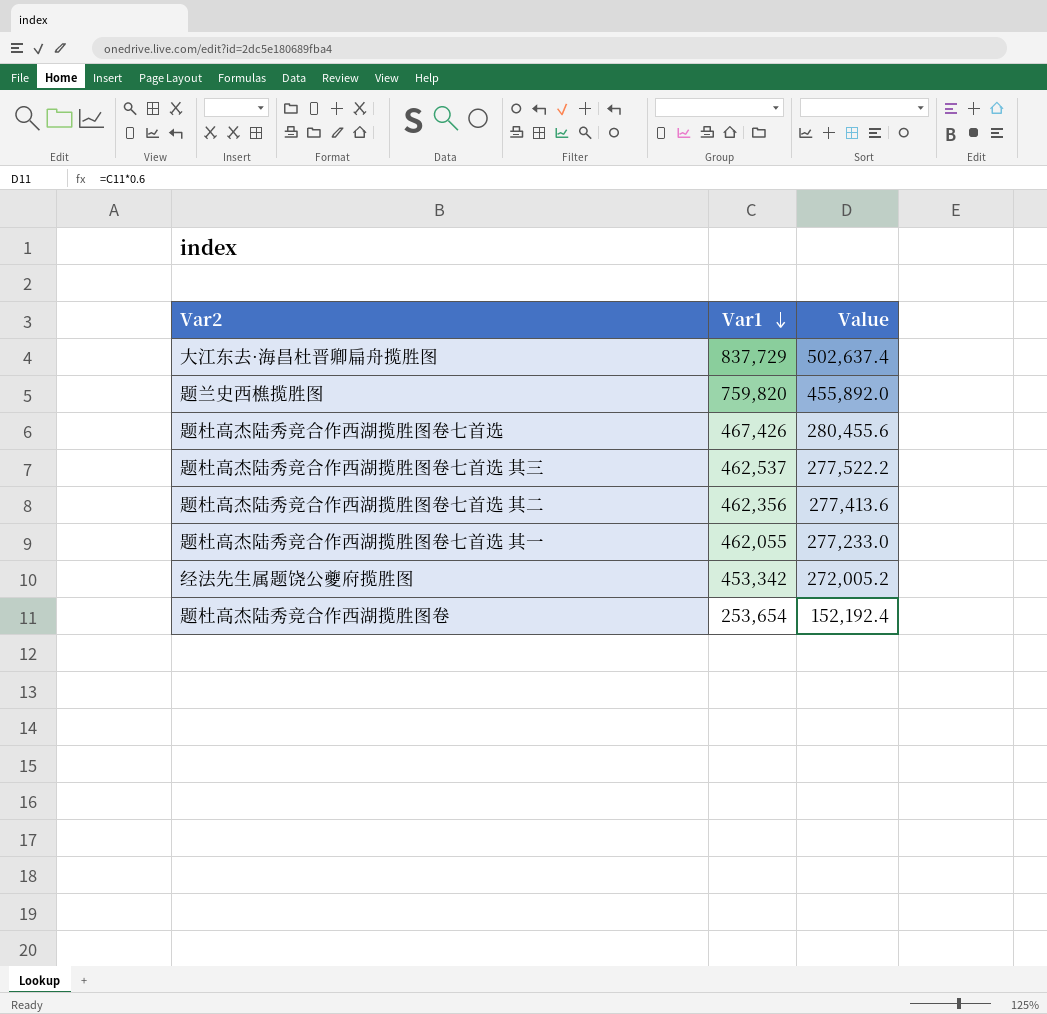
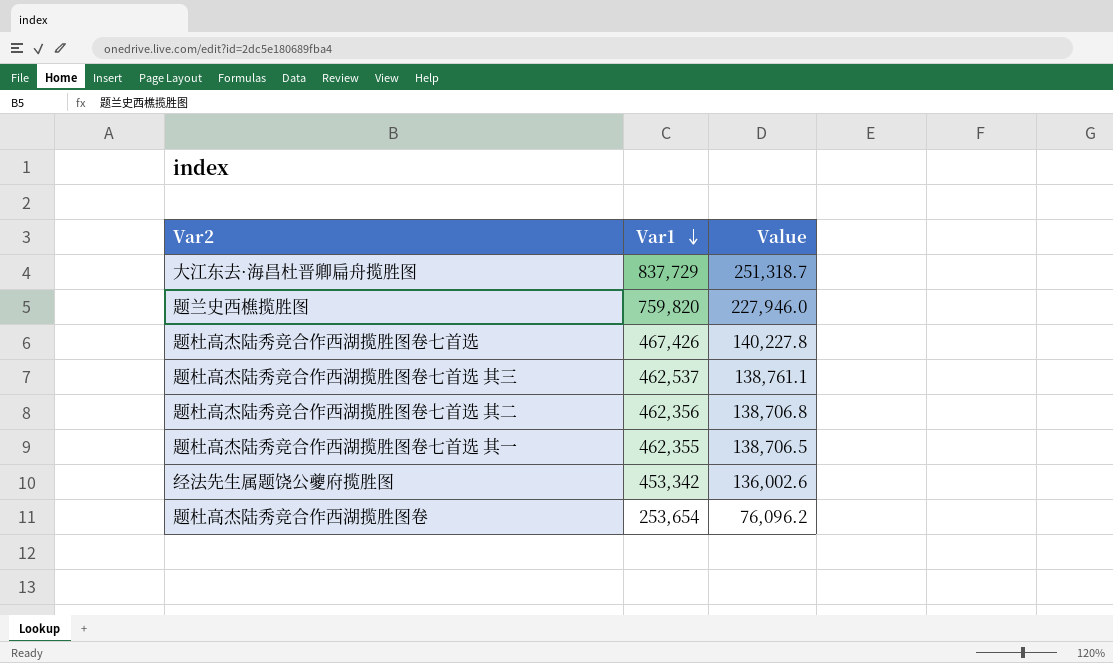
column Value | formula: [Var1] * 0.6 -> [Var1] * 0.3
题杜高杰陆秀竞合作西湖揽胜图卷七首选 其一 | Var1: 462,055 -> 462,355

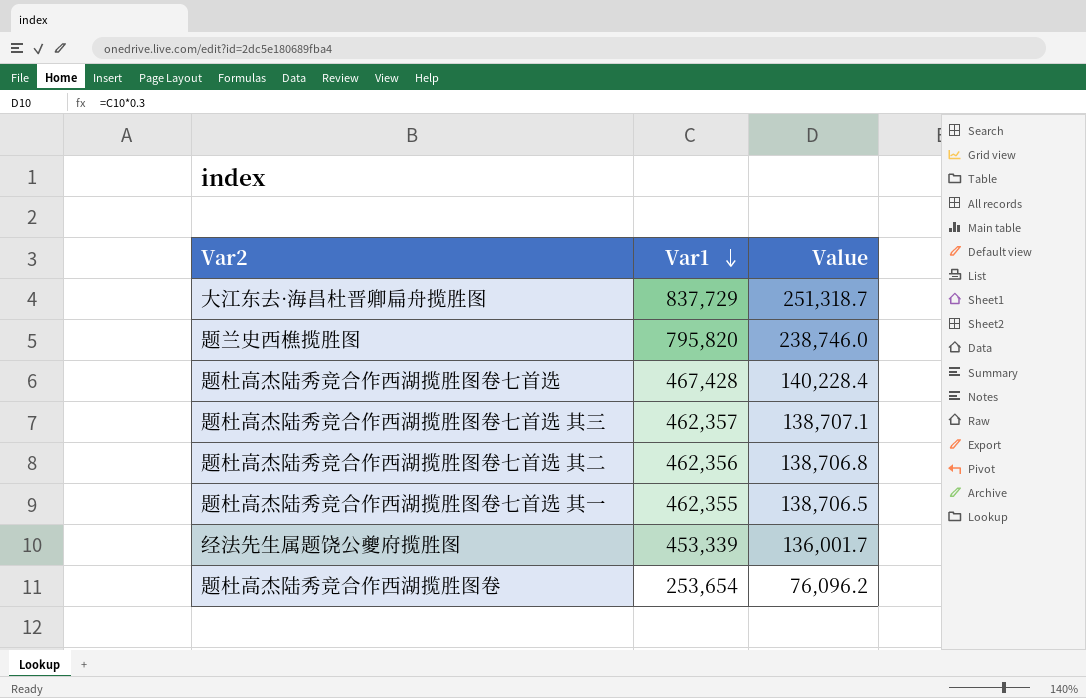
题兰史西樵揽胜图 | Var1: 759,820 -> 795,820
题兰史西樵揽胜图 | Value: 227,946.0 -> 238,746.0
题杜高杰陆秀竞合作西湖揽胜图卷七首选 | Var1: 467,426 -> 467,428
题杜高杰陆秀竞合作西湖揽胜图卷七首选 | Value: 140,227.8 -> 140,228.4
题杜高杰陆秀竞合作西湖揽胜图卷七首选 其三 | Var1: 462,537 -> 462,357
题杜高杰陆秀竞合作西湖揽胜图卷七首选 其三 | Value: 138,761.1 -> 138,707.1
经法先生属题饶公夔府揽胜图 | Var1: 453,342 -> 453,339
经法先生属题饶公夔府揽胜图 | Value: 136,002.6 -> 136,001.7

